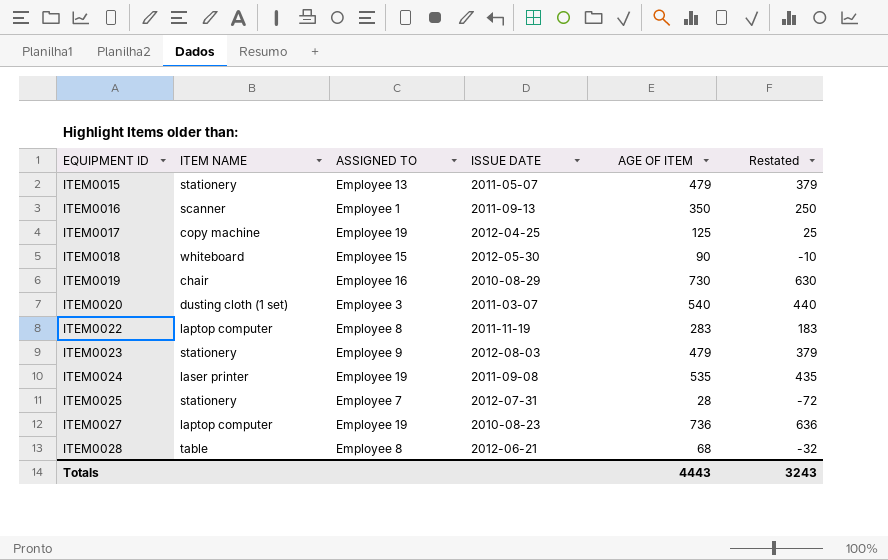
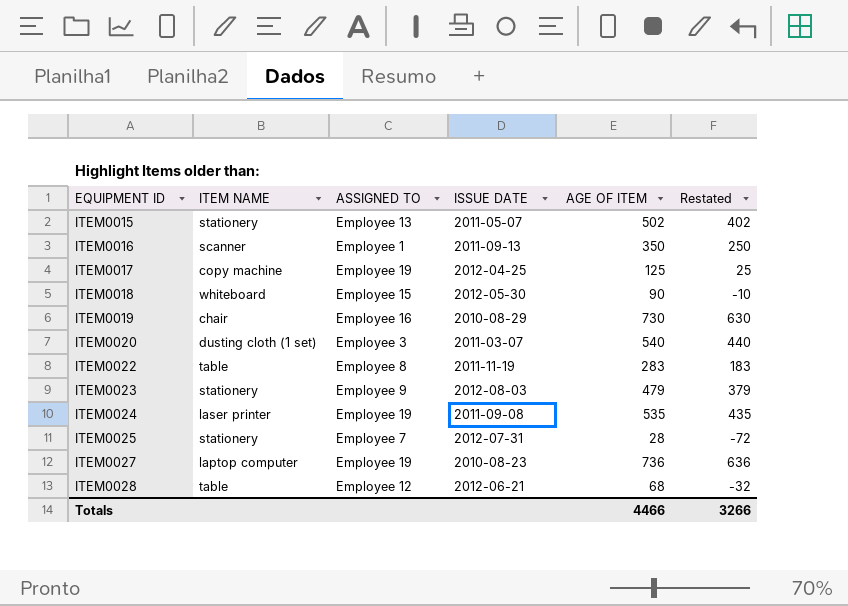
ITEM0015 | AGE OF ITEM: 479 -> 502
ITEM0015 | Restated: 379 -> 402
ITEM0022 | ITEM NAME: laptop computer -> table
ITEM0028 | ASSIGNED TO: Employee 8 -> Employee 12
Totals | AGE OF ITEM: 4443 -> 4466
Totals | Restated: 3243 -> 3266

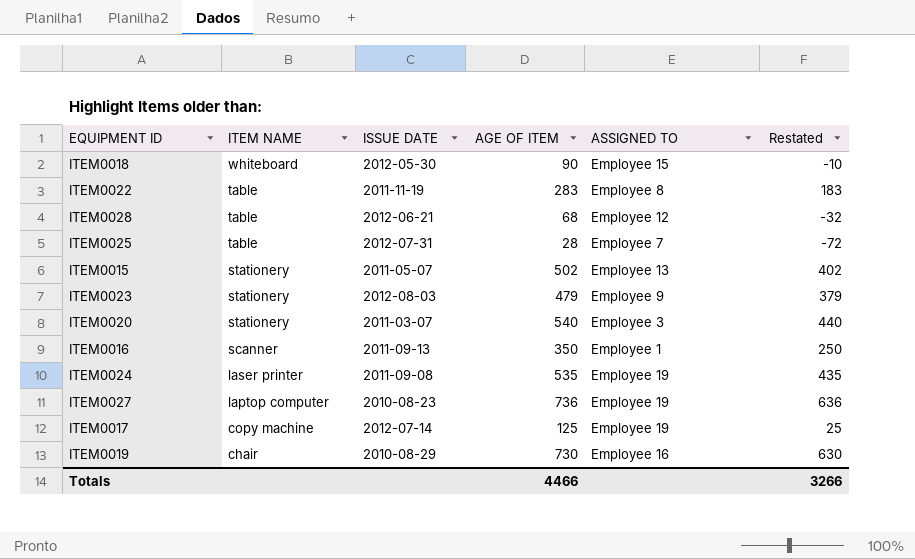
row order: EQUIPMENT ID ascending -> ITEM NAME descending
column ASSIGNED TO | position: 3 -> 5
ITEM0025 | ITEM NAME: stationery -> table
ITEM0020 | ITEM NAME: dusting cloth (1 set) -> stationery
ITEM0017 | ISSUE DATE: 2012-04-25 -> 2012-07-14

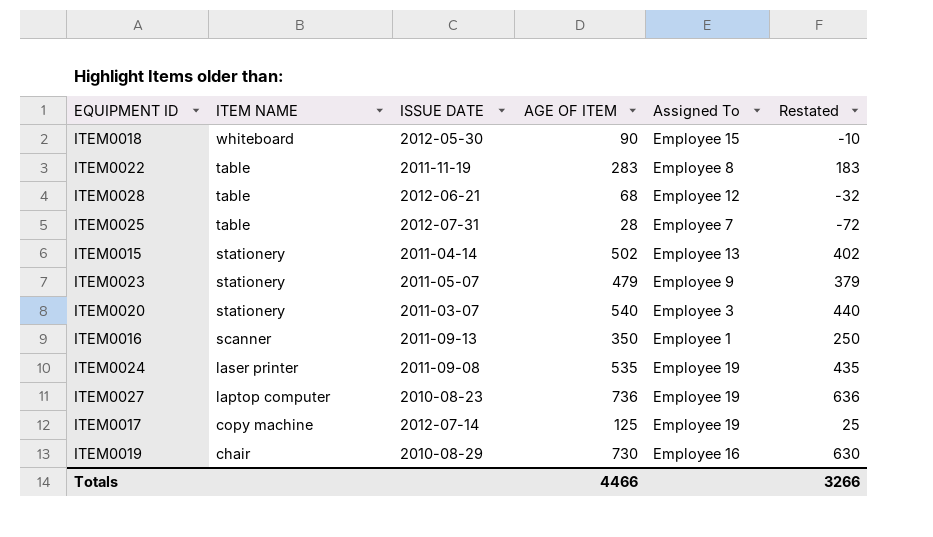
column name: ASSIGNED TO -> Assigned To
ITEM0015 | ISSUE DATE: 2011-05-07 -> 2011-04-14
ITEM0023 | ISSUE DATE: 2012-08-03 -> 2011-05-07

